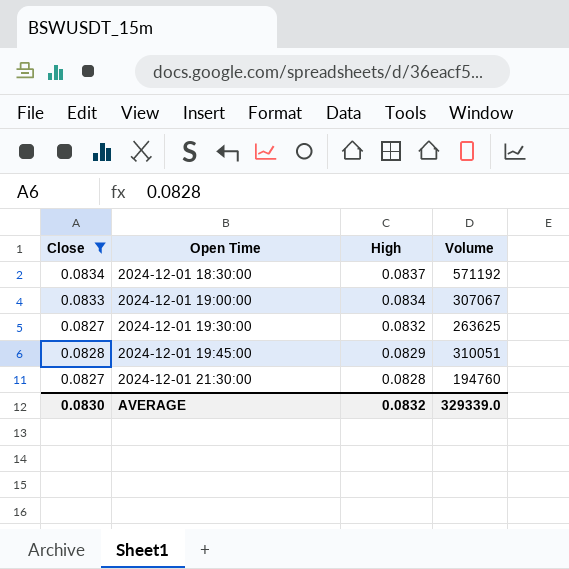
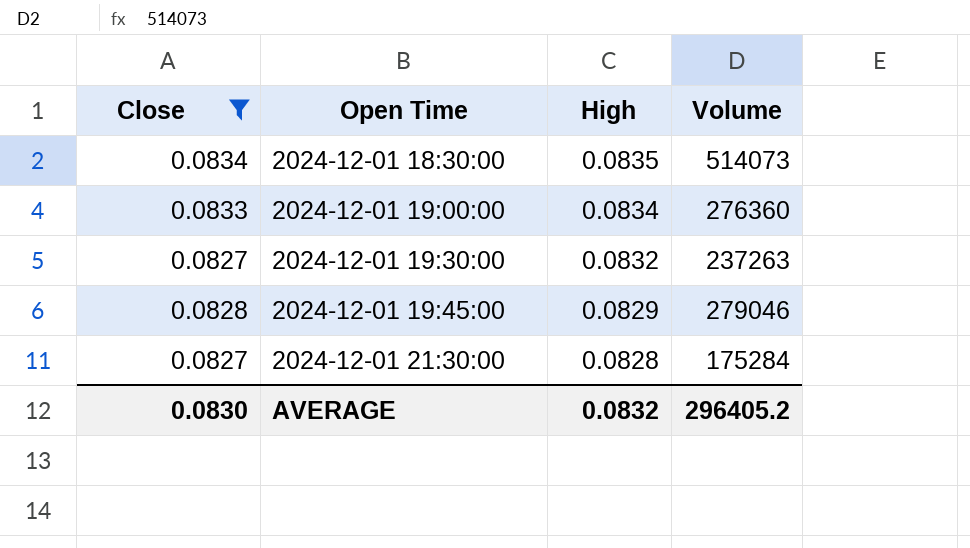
2024-12-01 18:30:00 | High: 0.0837 -> 0.0835
2024-12-01 18:30:00 | Volume: 571192 -> 514073
2024-12-01 19:00:00 | Volume: 307067 -> 276360
2024-12-01 19:30:00 | Volume: 263625 -> 237263
2024-12-01 19:45:00 | Volume: 310051 -> 279046
2024-12-01 21:30:00 | Volume: 194760 -> 175284
AVERAGE | Volume: 329339.0 -> 296405.2

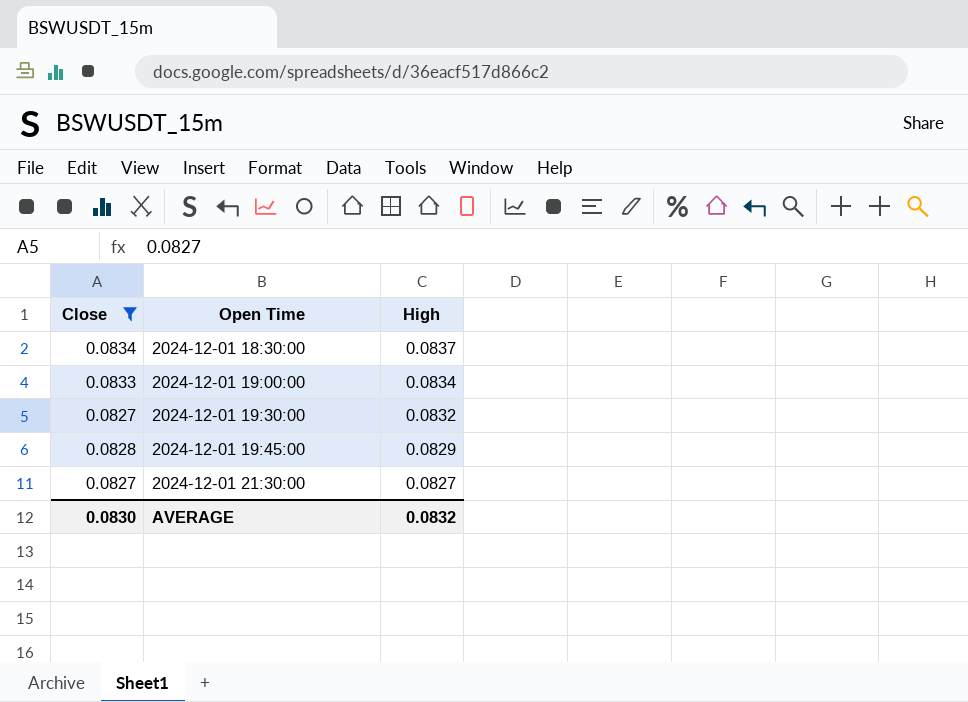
column Volume | position: 4 -> none
2024-12-01 18:30:00 | High: 0.0835 -> 0.0837
2024-12-01 21:30:00 | High: 0.0828 -> 0.0827

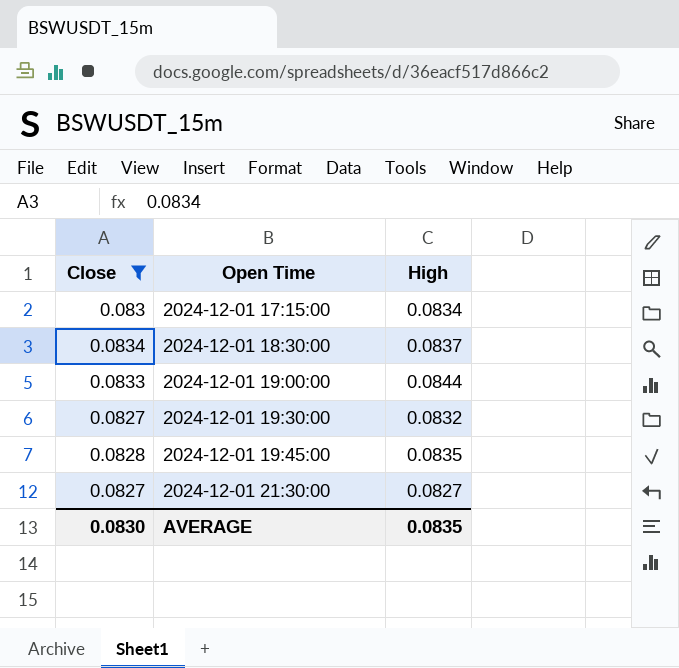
row 2024-12-01 17:15:00: none -> 0.083 | 0.0834
2024-12-01 19:00:00 | High: 0.0834 -> 0.0844
2024-12-01 19:45:00 | High: 0.0829 -> 0.0835
AVERAGE | High: 0.0832 -> 0.0835

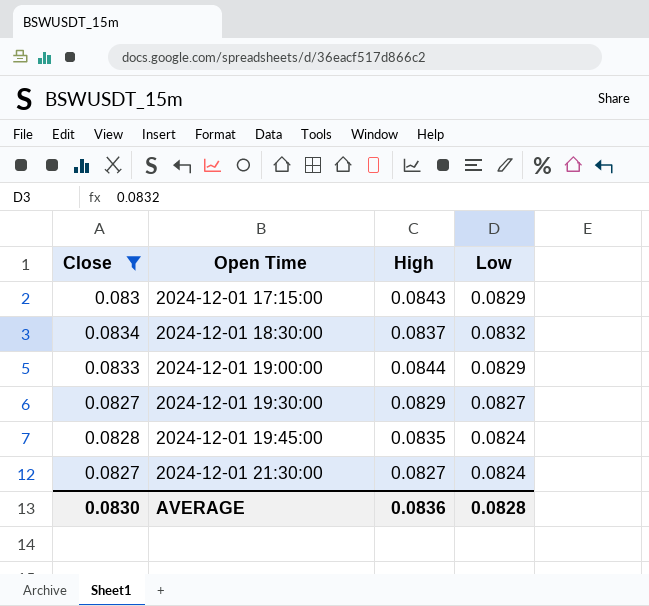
column Low | position: none -> 4
2024-12-01 17:15:00 | High: 0.0834 -> 0.0843
2024-12-01 19:30:00 | High: 0.0832 -> 0.0829
AVERAGE | High: 0.0835 -> 0.0836

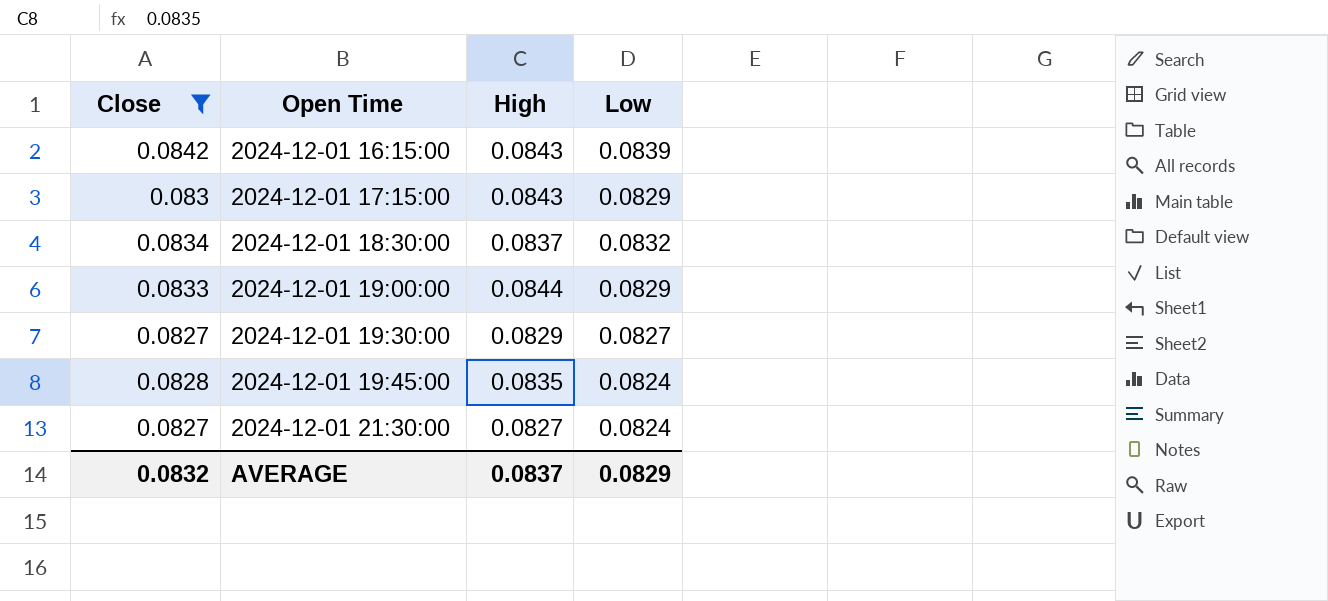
row 2024-12-01 16:15:00: none -> 0.0842 | 0.0843 | 0.0839
AVERAGE | Close: 0.0830 -> 0.0832
AVERAGE | High: 0.0836 -> 0.0837
AVERAGE | Low: 0.0828 -> 0.0829

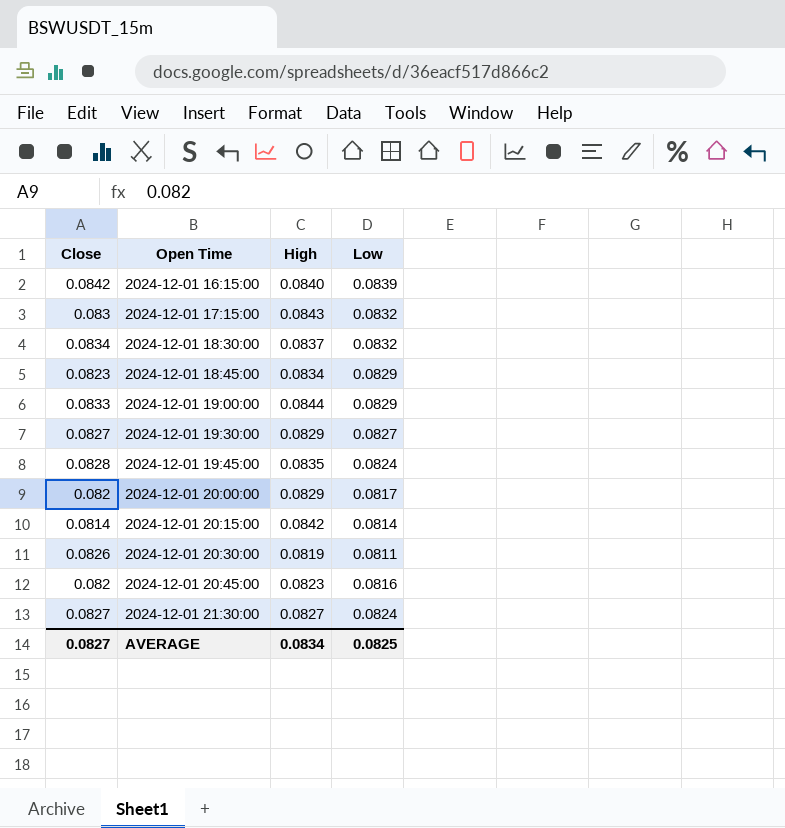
filter: Close >= 0.0827 -> none
2024-12-01 16:15:00 | High: 0.0843 -> 0.0840
2024-12-01 17:15:00 | Low: 0.0829 -> 0.0832
AVERAGE | Close: 0.0832 -> 0.0827
AVERAGE | High: 0.0837 -> 0.0834
AVERAGE | Low: 0.0829 -> 0.0825

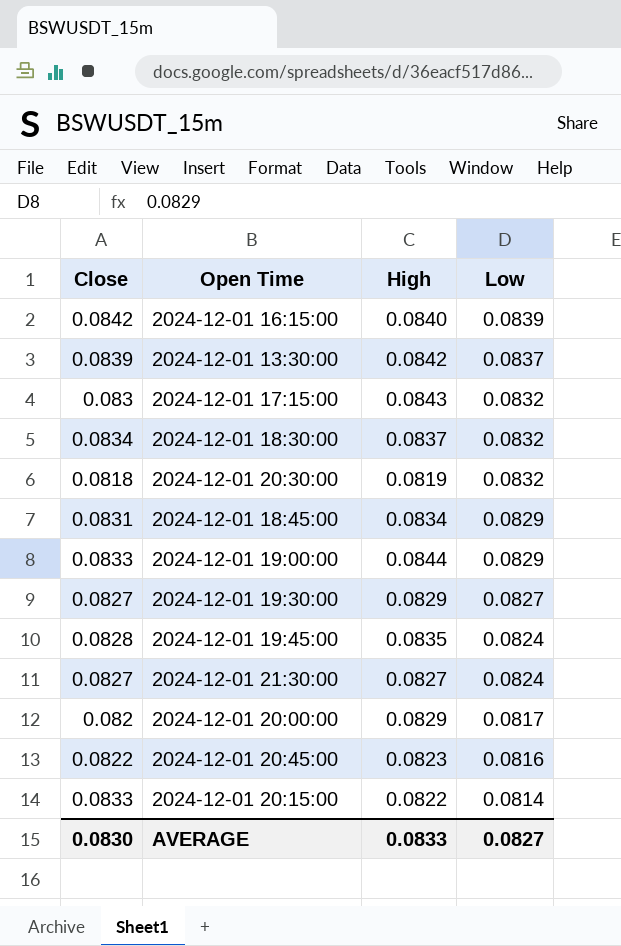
row order: Open Time ascending -> Low descending
row 2024-12-01 13:30:00: none -> 0.0839 | 0.0842 | 0.0837
2024-12-01 20:30:00 | Close: 0.0826 -> 0.0818
2024-12-01 20:30:00 | Low: 0.0811 -> 0.0832
2024-12-01 18:45:00 | Close: 0.0823 -> 0.0831
2024-12-01 20:45:00 | Close: 0.082 -> 0.0822
2024-12-01 20:15:00 | Close: 0.0814 -> 0.0833
2024-12-01 20:15:00 | High: 0.0842 -> 0.0822
AVERAGE | Close: 0.0827 -> 0.0830
AVERAGE | High: 0.0834 -> 0.0833
AVERAGE | Low: 0.0825 -> 0.0827

